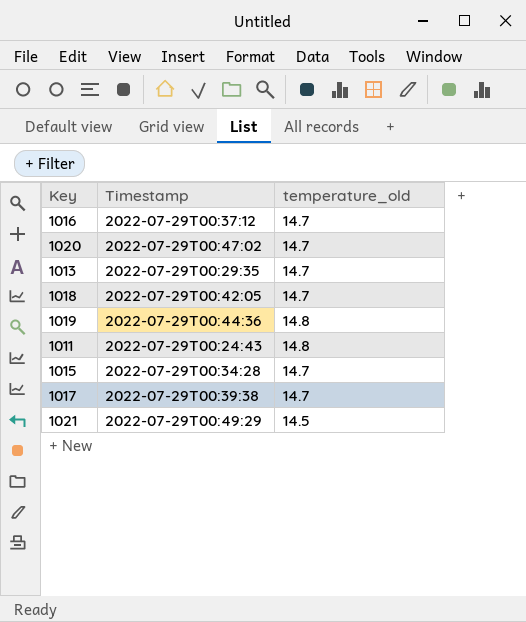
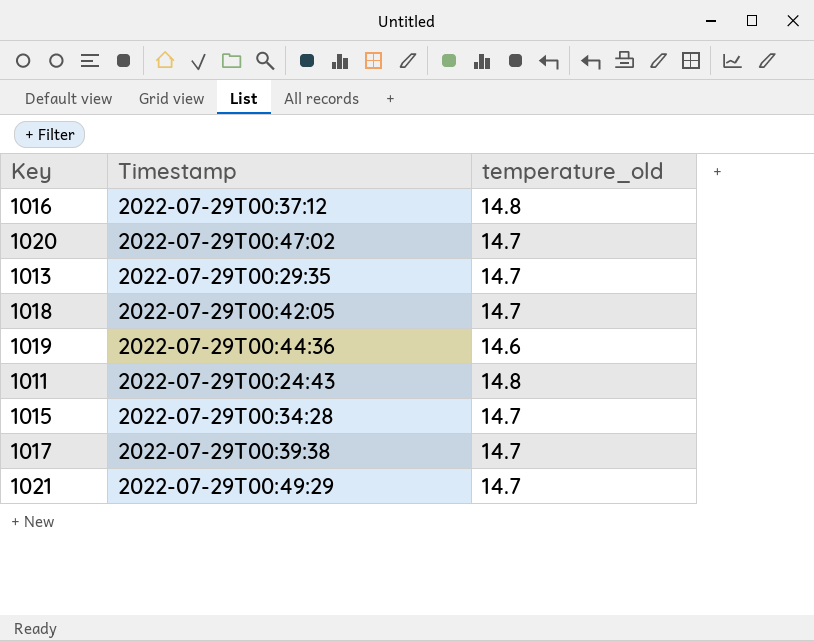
1016 | temperature_old: 14.7 -> 14.8
1019 | temperature_old: 14.8 -> 14.6
1021 | temperature_old: 14.5 -> 14.7

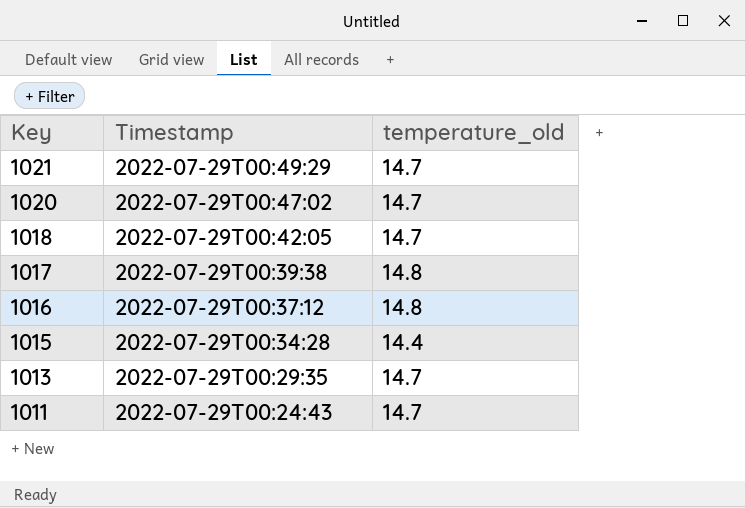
row order: none -> Key descending
row 1019: 2022-07-29T00:44:36 | 14.6 -> none
1017 | temperature_old: 14.7 -> 14.8
1015 | temperature_old: 14.7 -> 14.4
1011 | temperature_old: 14.8 -> 14.7

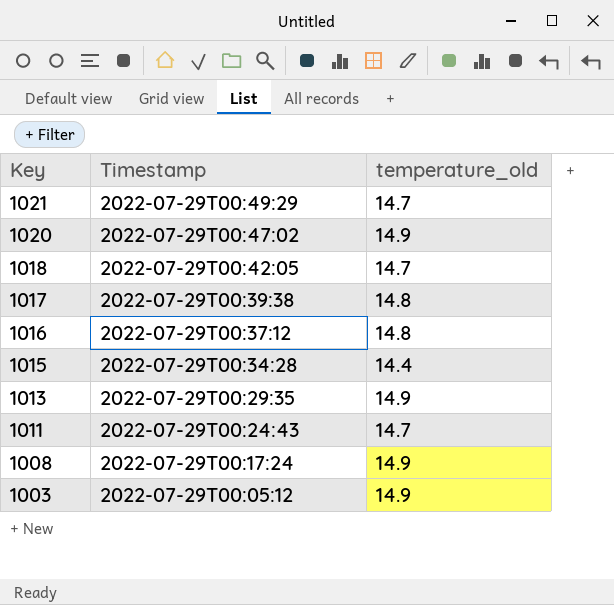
1020 | temperature_old: 14.7 -> 14.9
1013 | temperature_old: 14.7 -> 14.9
row 1008: none -> 2022-07-29T00:17:24 | 14.9
row 1003: none -> 2022-07-29T00:05:12 | 14.9

